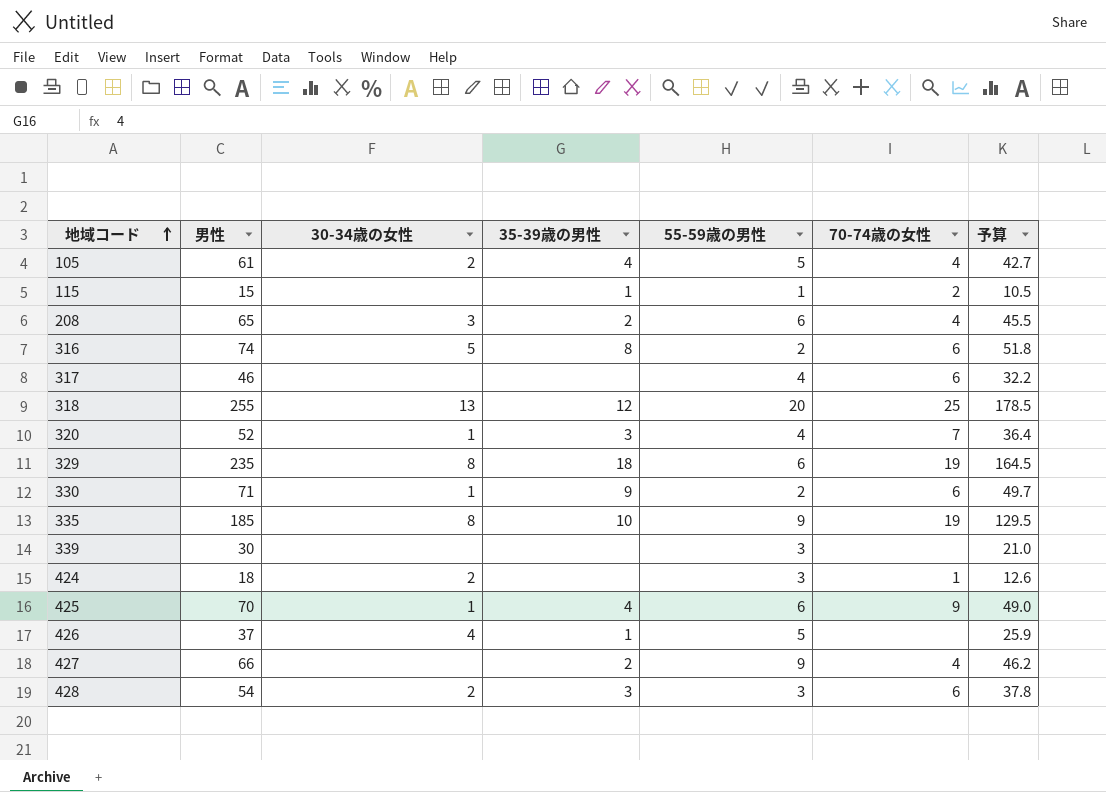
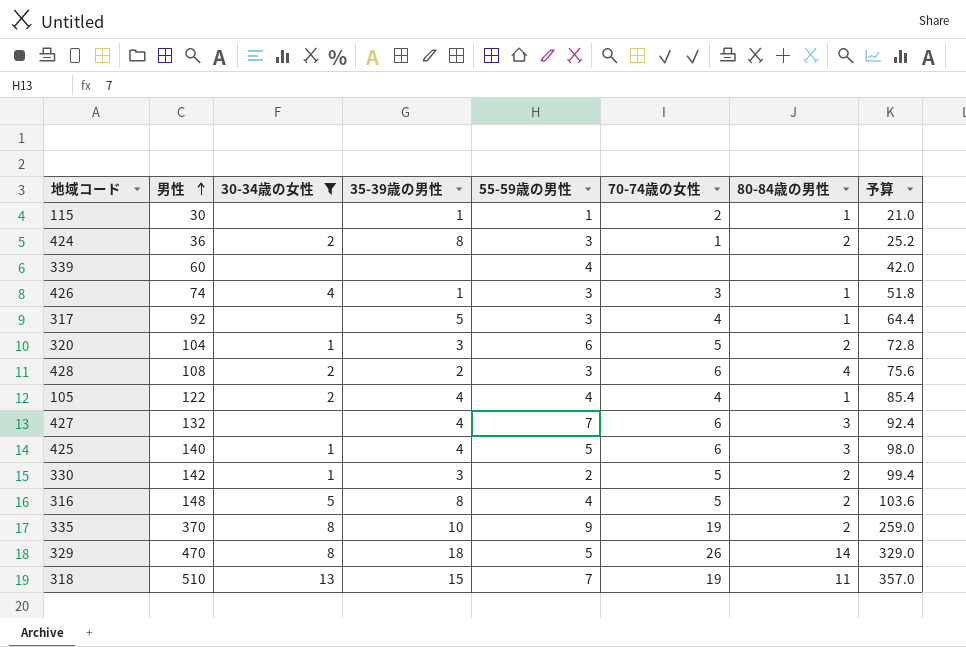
filter: none -> 30-34歳の女性 != 3
row order: 地域コード ascending -> 男性 ascending
column 80-84歳の男性 | position: none -> 7
115 | 男性: 15 -> 30
115 | 予算: 10.5 -> 21.0
424 | 男性: 18 -> 36
424 | 35-39歳の男性: none -> 8
424 | 予算: 12.6 -> 25.2
339 | 男性: 30 -> 60
339 | 55-59歳の男性: 3 -> 4
339 | 予算: 21.0 -> 42.0
426 | 男性: 37 -> 74
426 | 55-59歳の男性: 5 -> 3
426 | 70-74歳の女性: none -> 3
426 | 予算: 25.9 -> 51.8
317 | 男性: 46 -> 92
317 | 35-39歳の男性: none -> 5
317 | 55-59歳の男性: 4 -> 3
317 | 70-74歳の女性: 6 -> 4
317 | 予算: 32.2 -> 64.4
320 | 男性: 52 -> 104
320 | 55-59歳の男性: 4 -> 6
320 | 70-74歳の女性: 7 -> 5
320 | 予算: 36.4 -> 72.8
428 | 男性: 54 -> 108
428 | 35-39歳の男性: 3 -> 2
428 | 予算: 37.8 -> 75.6
105 | 男性: 61 -> 122
105 | 55-59歳の男性: 5 -> 4
105 | 予算: 42.7 -> 85.4
427 | 男性: 66 -> 132
427 | 35-39歳の男性: 2 -> 4
427 | 55-59歳の男性: 9 -> 7
427 | 70-74歳の女性: 4 -> 6
427 | 予算: 46.2 -> 92.4
425 | 男性: 70 -> 140
425 | 55-59歳の男性: 6 -> 5
425 | 70-74歳の女性: 9 -> 6
425 | 予算: 49.0 -> 98.0
330 | 男性: 71 -> 142
330 | 35-39歳の男性: 9 -> 3
330 | 70-74歳の女性: 6 -> 5
330 | 予算: 49.7 -> 99.4
316 | 男性: 74 -> 148
316 | 55-59歳の男性: 2 -> 4
316 | 70-74歳の女性: 6 -> 5
316 | 予算: 51.8 -> 103.6
335 | 男性: 185 -> 370
335 | 予算: 129.5 -> 259.0
329 | 男性: 235 -> 470
329 | 55-59歳の男性: 6 -> 5
329 | 70-74歳の女性: 19 -> 26
329 | 予算: 164.5 -> 329.0
318 | 男性: 255 -> 510
318 | 35-39歳の男性: 12 -> 15
318 | 55-59歳の男性: 20 -> 7
318 | 70-74歳の女性: 25 -> 19
318 | 予算: 178.5 -> 357.0

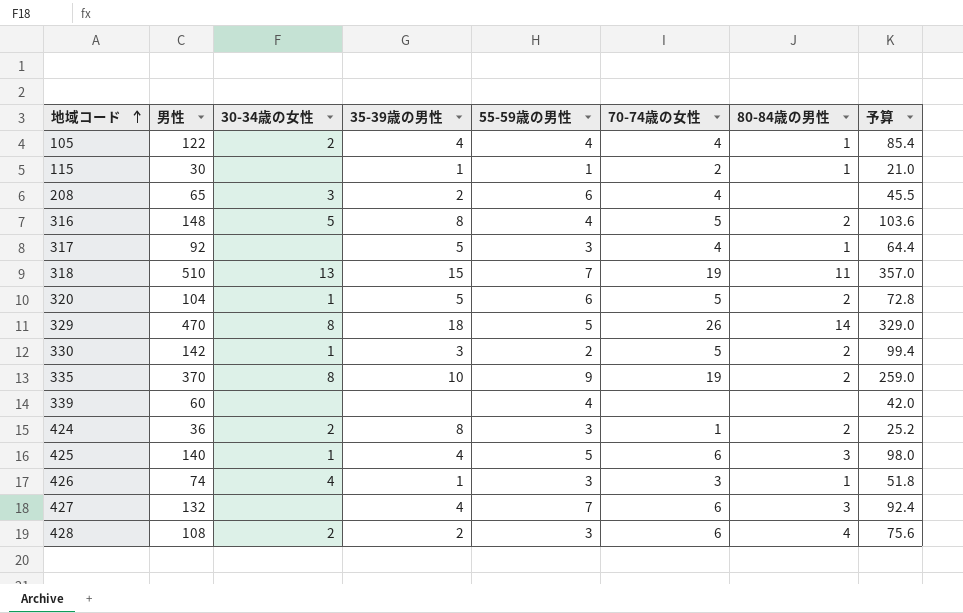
filter: 30-34歳の女性 != 3 -> none
row order: 男性 ascending -> 地域コード ascending
320 | 35-39歳の男性: 3 -> 5

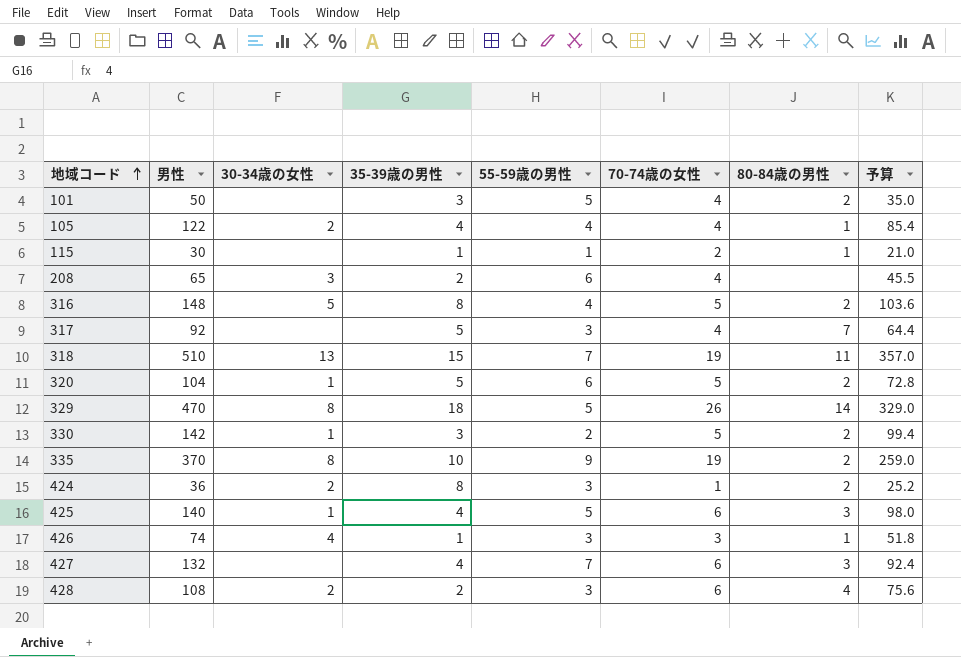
row 339: 60 | none | none | 4 | none | none | 42.0 -> none
row 101: none -> 50 | none | 3 | 5 | 4 | 2 | 35.0
317 | 80-84歳の男性: 1 -> 7

